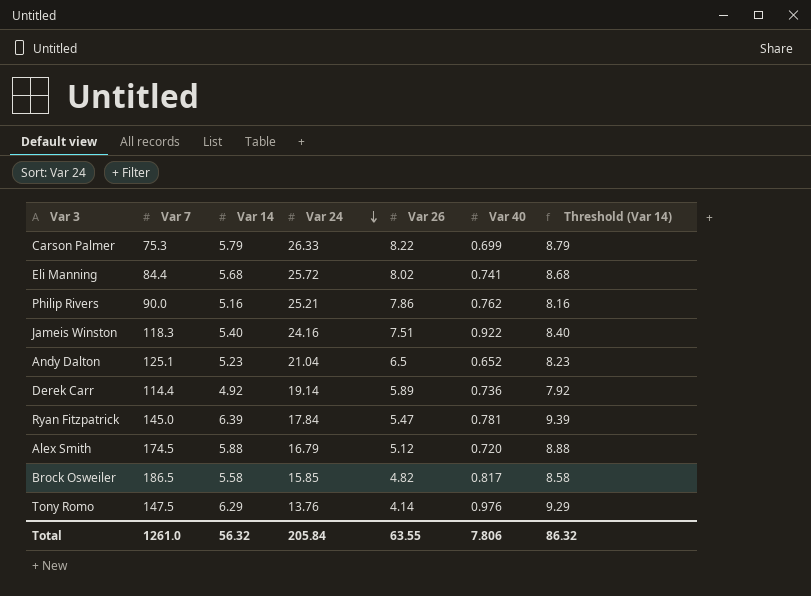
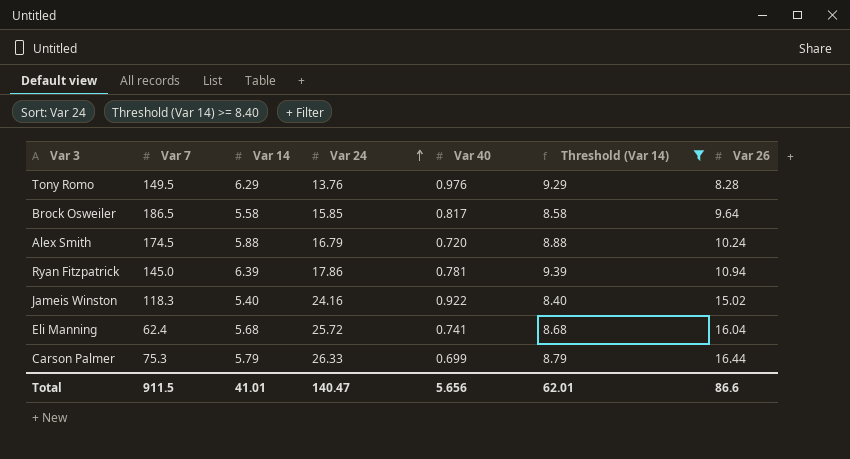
filter: none -> Threshold (Var 14) >= 8.40
row order: Var 24 descending -> Var 24 ascending
column Var 26 | position: 5 -> 7
Tony Romo | Var 7: 147.5 -> 149.5
Tony Romo | Var 26: 4.14 -> 8.28
Brock Osweiler | Var 26: 4.82 -> 9.64
Alex Smith | Var 26: 5.12 -> 10.24
Ryan Fitzpatrick | Var 24: 17.84 -> 17.86
Ryan Fitzpatrick | Var 26: 5.47 -> 10.94
Jameis Winston | Var 26: 7.51 -> 15.02
Eli Manning | Var 7: 84.4 -> 62.4
Eli Manning | Var 26: 8.02 -> 16.04
Carson Palmer | Var 26: 8.22 -> 16.44
Total | Var 7: 1261.0 -> 911.5
Total | Var 14: 56.32 -> 41.01
Total | Var 24: 205.84 -> 140.47
Total | Var 40: 7.806 -> 5.656
Total | Threshold (Var 14): 86.32 -> 62.01
Total | Var 26: 63.55 -> 86.6

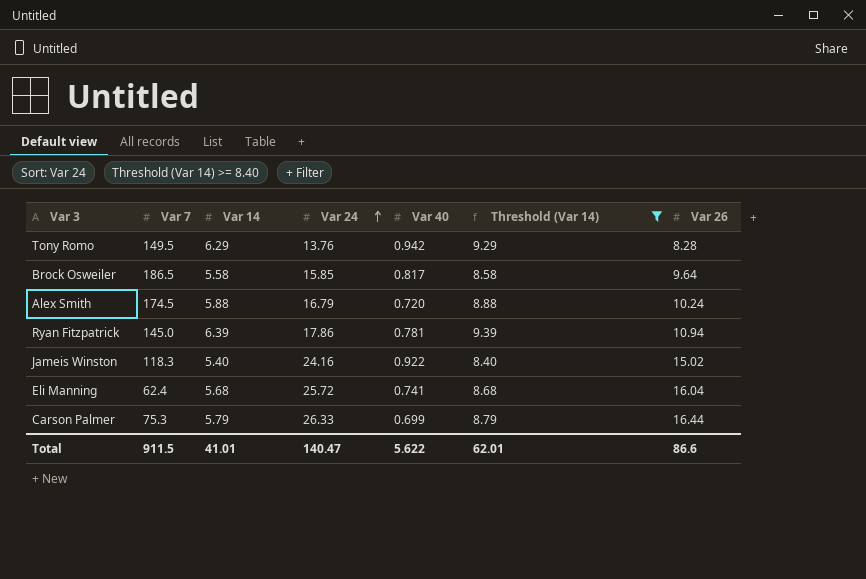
Tony Romo | Var 40: 0.976 -> 0.942
Total | Var 40: 5.656 -> 5.622

